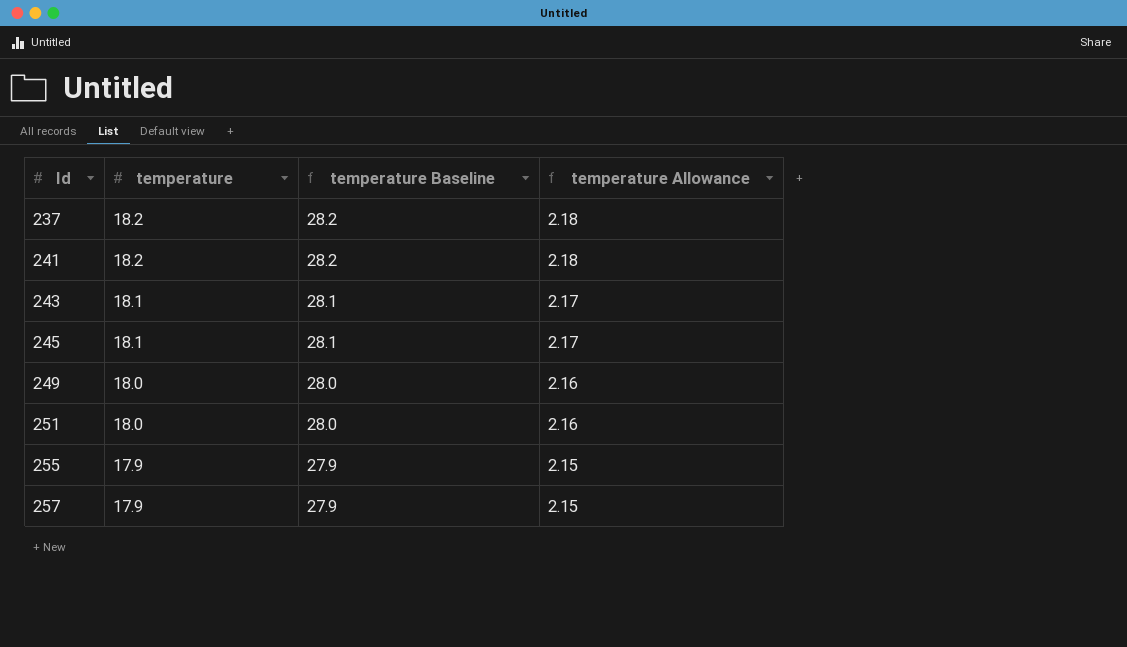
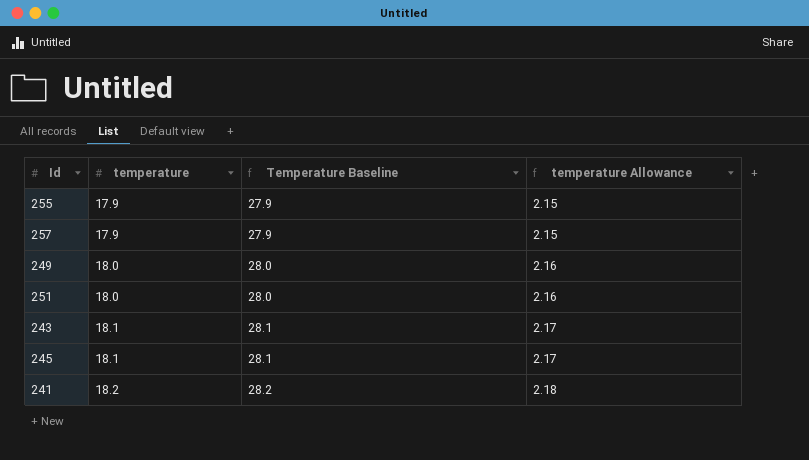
row order: Id ascending -> temperature ascending
column name: temperature Baseline -> Temperature Baseline
row 237: 18.2 | 28.2 | 2.18 -> none

